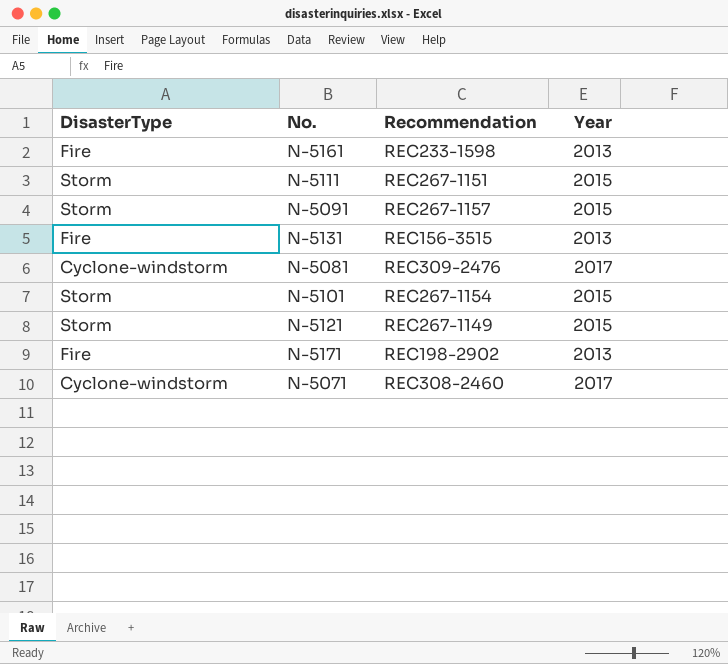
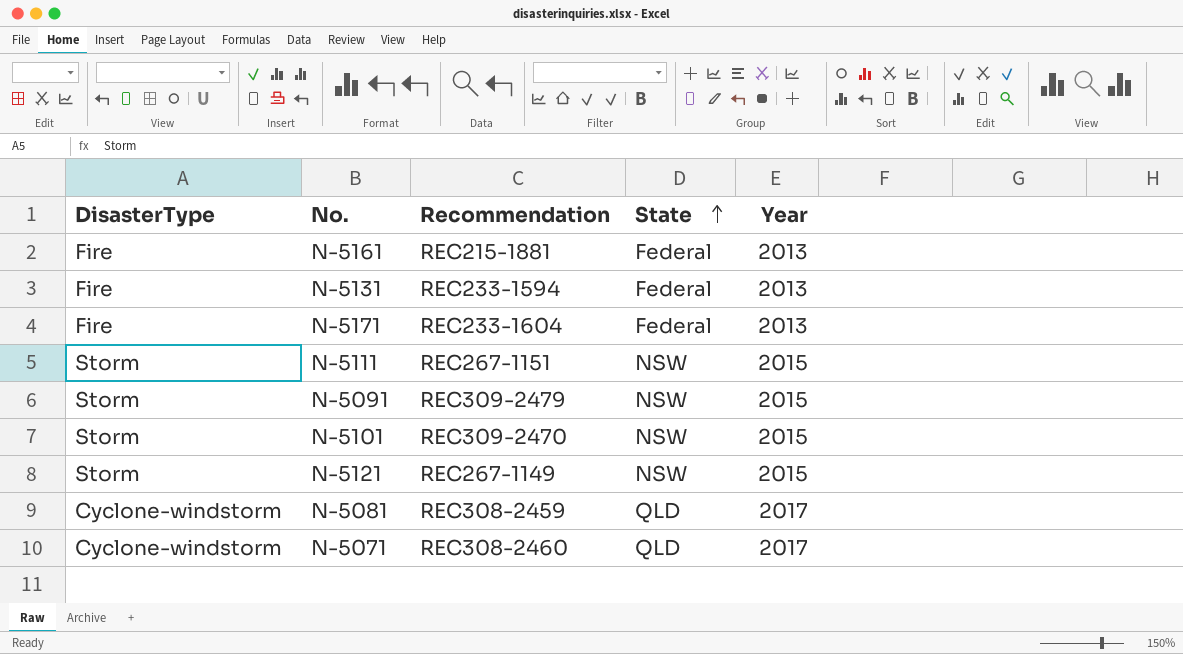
row order: none -> State ascending
column State | position: none -> 4
N-5161 | Recommendation: REC233-1598 -> REC215-1881
N-5131 | Recommendation: REC156-3515 -> REC233-1594
N-5171 | Recommendation: REC198-2902 -> REC233-1604
N-5091 | Recommendation: REC267-1157 -> REC309-2479
N-5101 | Recommendation: REC267-1154 -> REC309-2470
N-5081 | Recommendation: REC309-2476 -> REC308-2459

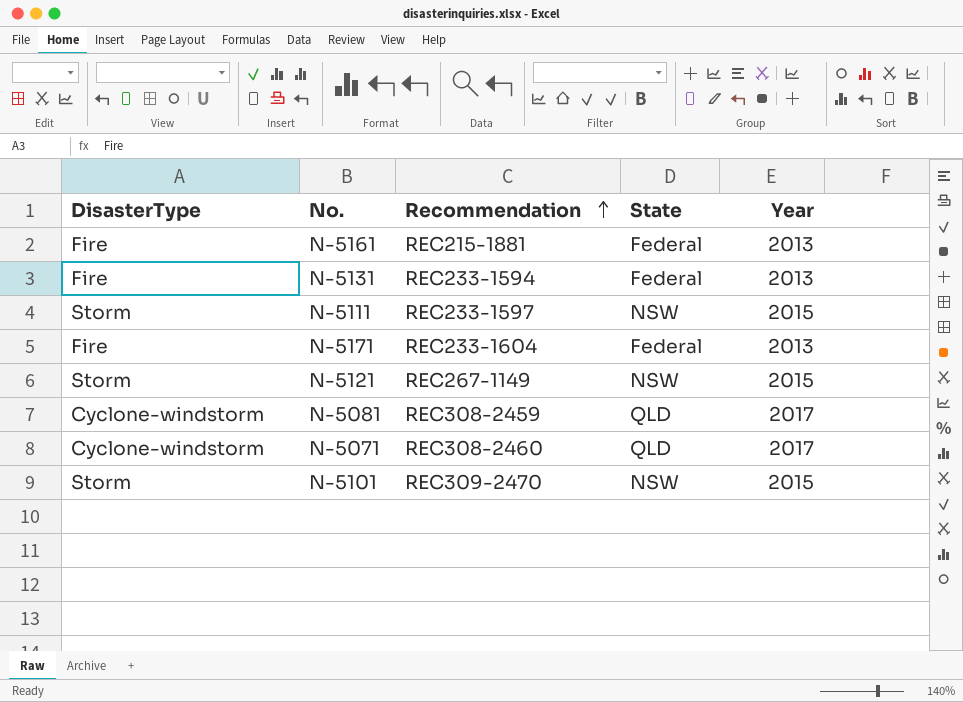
row order: State ascending -> Recommendation ascending
row N-5091: Storm | REC309-2479 | NSW | 2015 -> none
N-5111 | Recommendation: REC267-1151 -> REC233-1597

